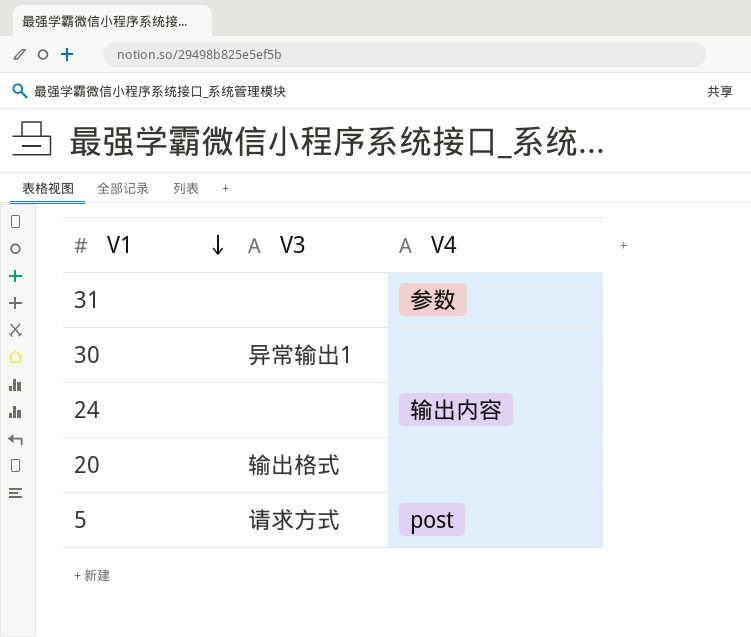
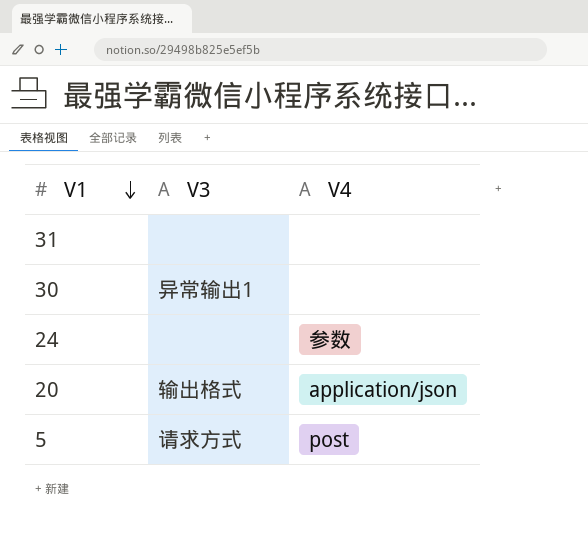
31 | V4: 参数 -> none
24 | V4: 输出内容 -> 参数
20 | V4: none -> application/json

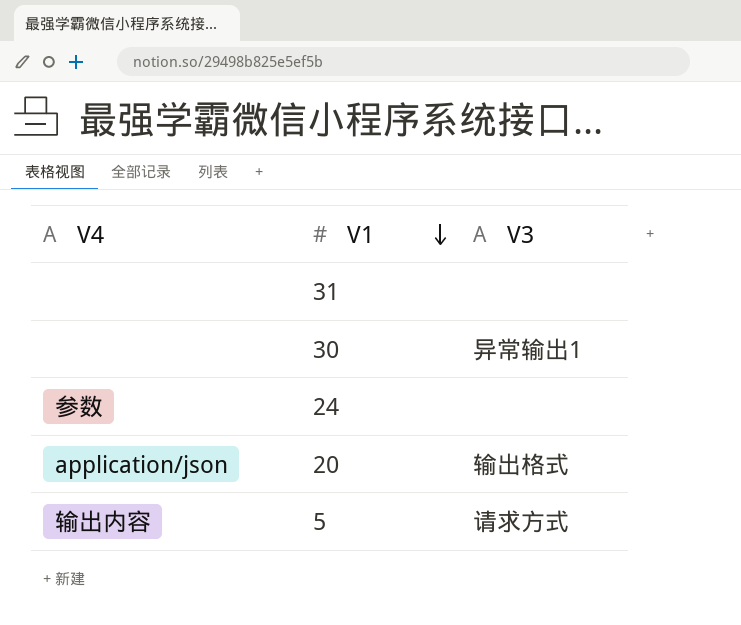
column V4 | position: 3 -> 1
5 | V4: post -> 输出内容

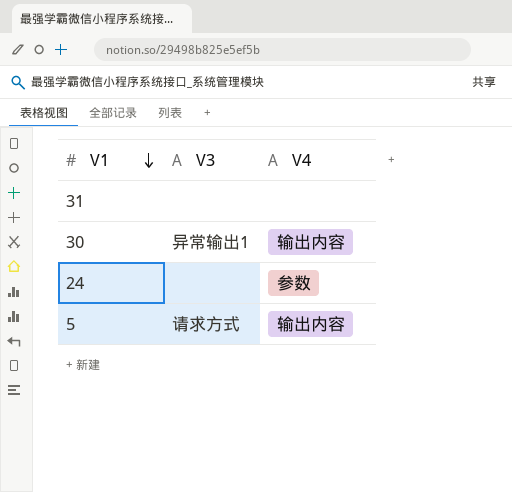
column V4 | position: 1 -> 3
row 20: application/json | 输出格式 -> none
30 | V4: none -> 输出内容

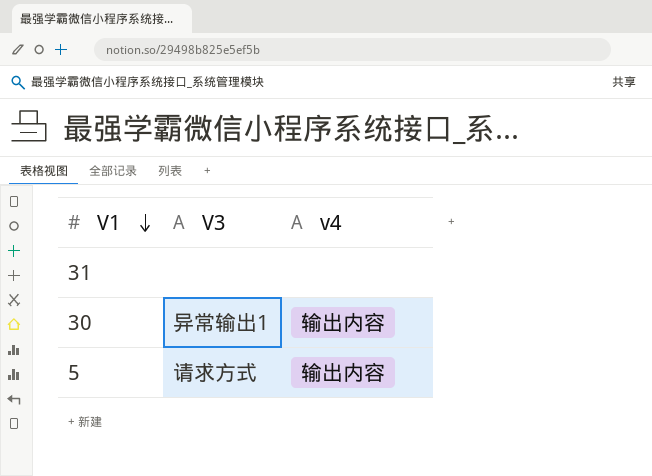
column name: V4 -> v4
row 24: none | 参数 -> none

